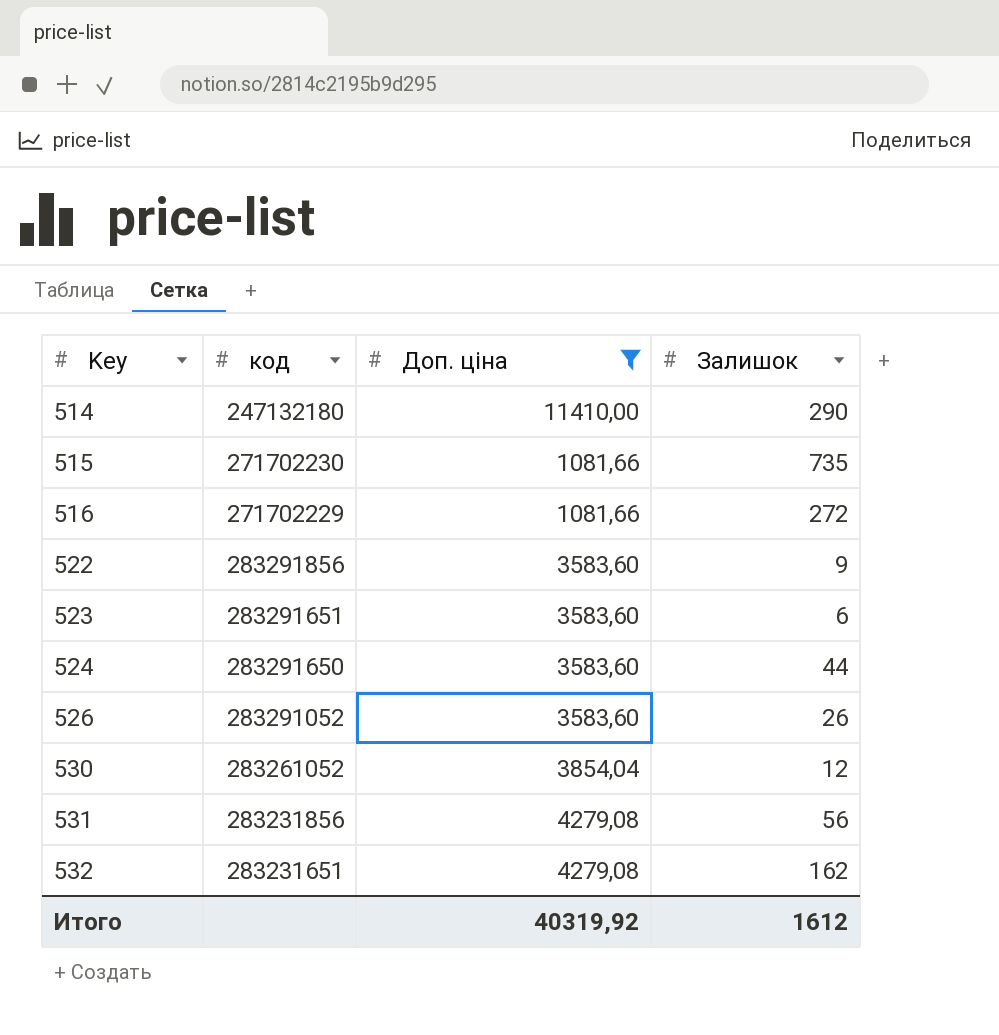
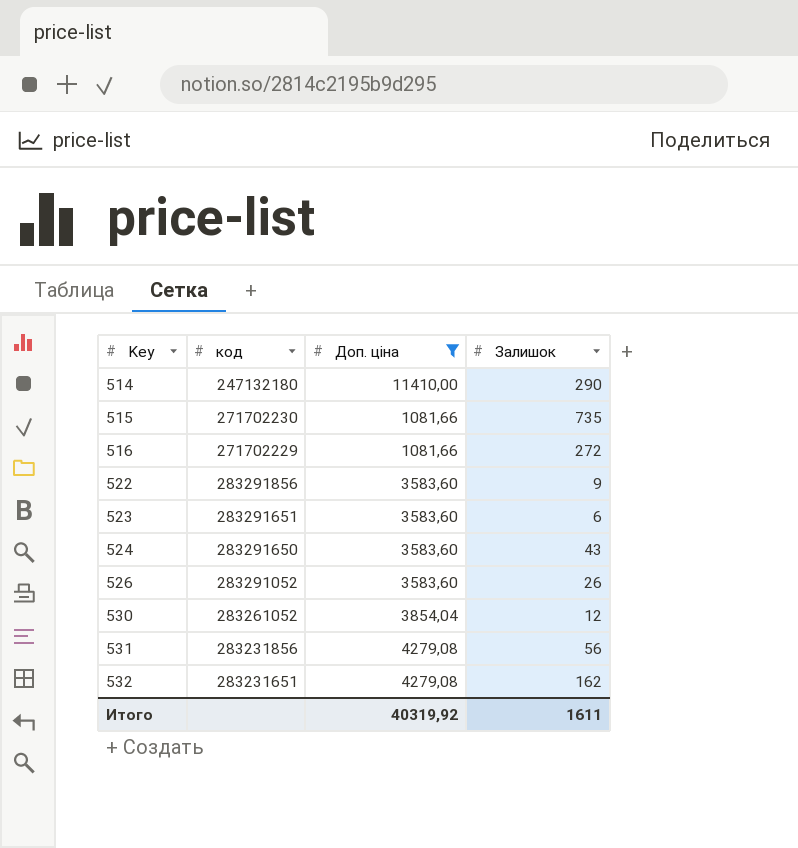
524 | Залишок: 44 -> 43
Итого | Залишок: 1612 -> 1611

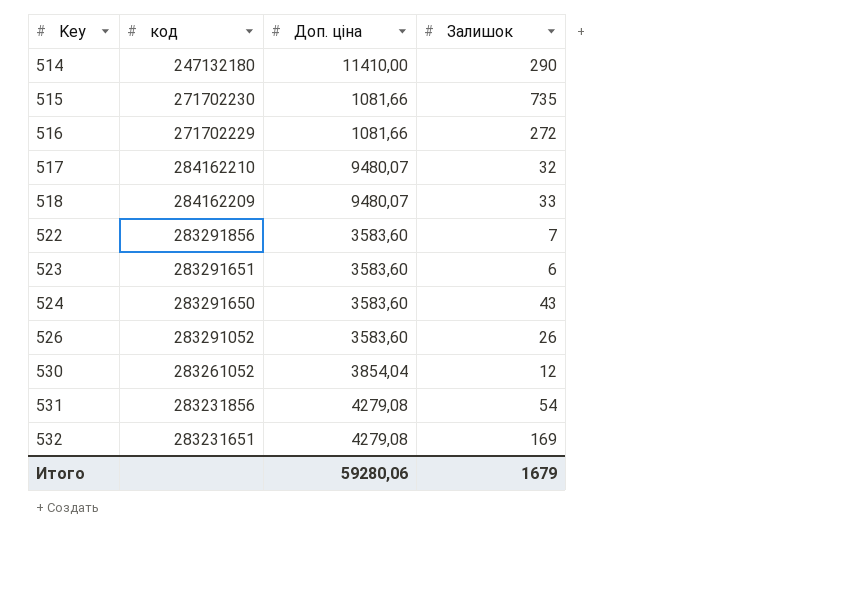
filter: Доп. ціна != 9480,07 -> none
522 | Залишок: 9 -> 7
531 | Залишок: 56 -> 54
532 | Залишок: 162 -> 169
Итого | Доп. ціна: 40319,92 -> 59280,06
Итого | Залишок: 1611 -> 1679

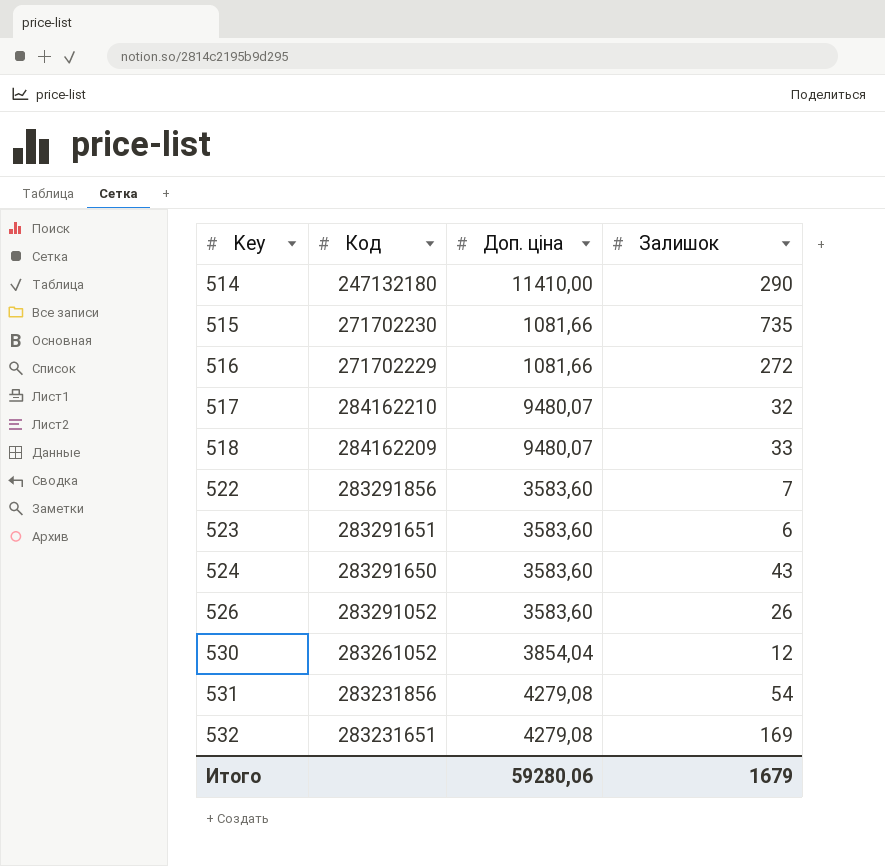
column name: код -> Код

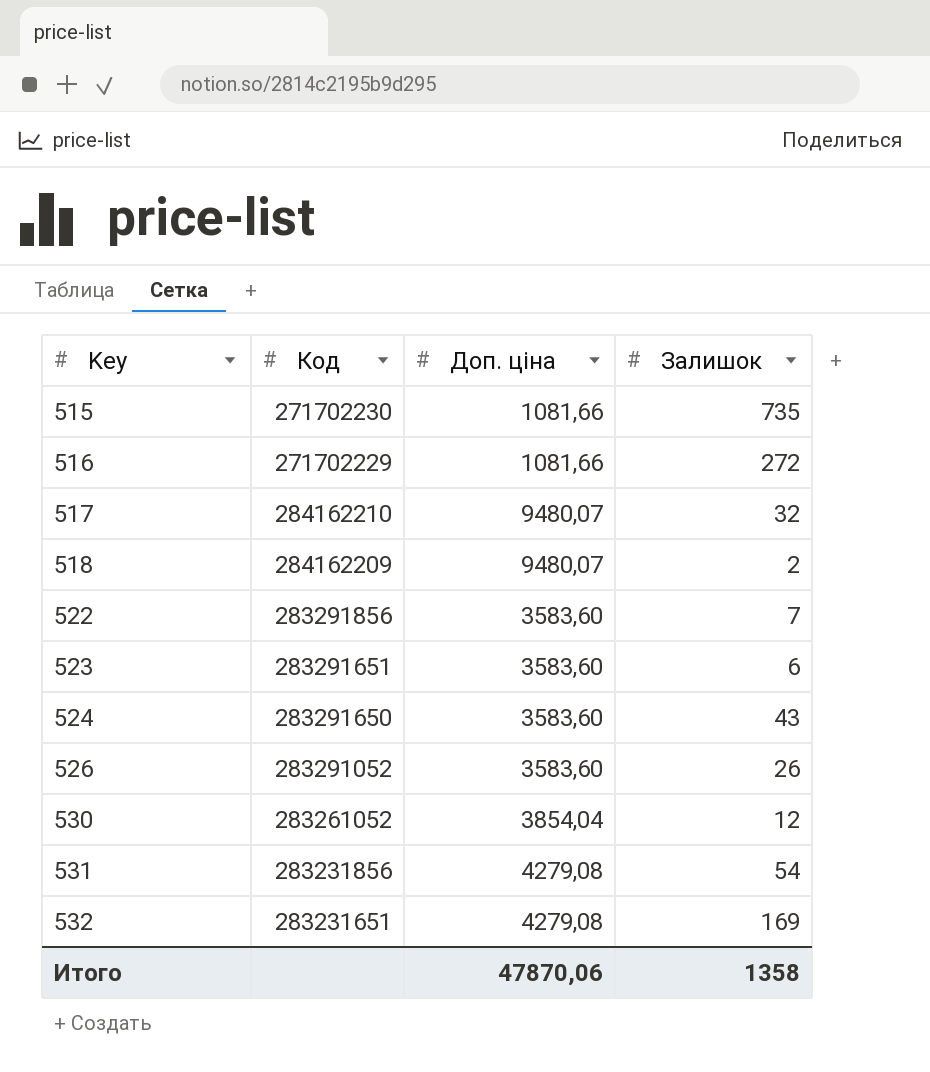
row 514: 247132180 | 11410,00 | 290 -> none
518 | Залишок: 33 -> 2
Итого | Доп. ціна: 59280,06 -> 47870,06
Итого | Залишок: 1679 -> 1358

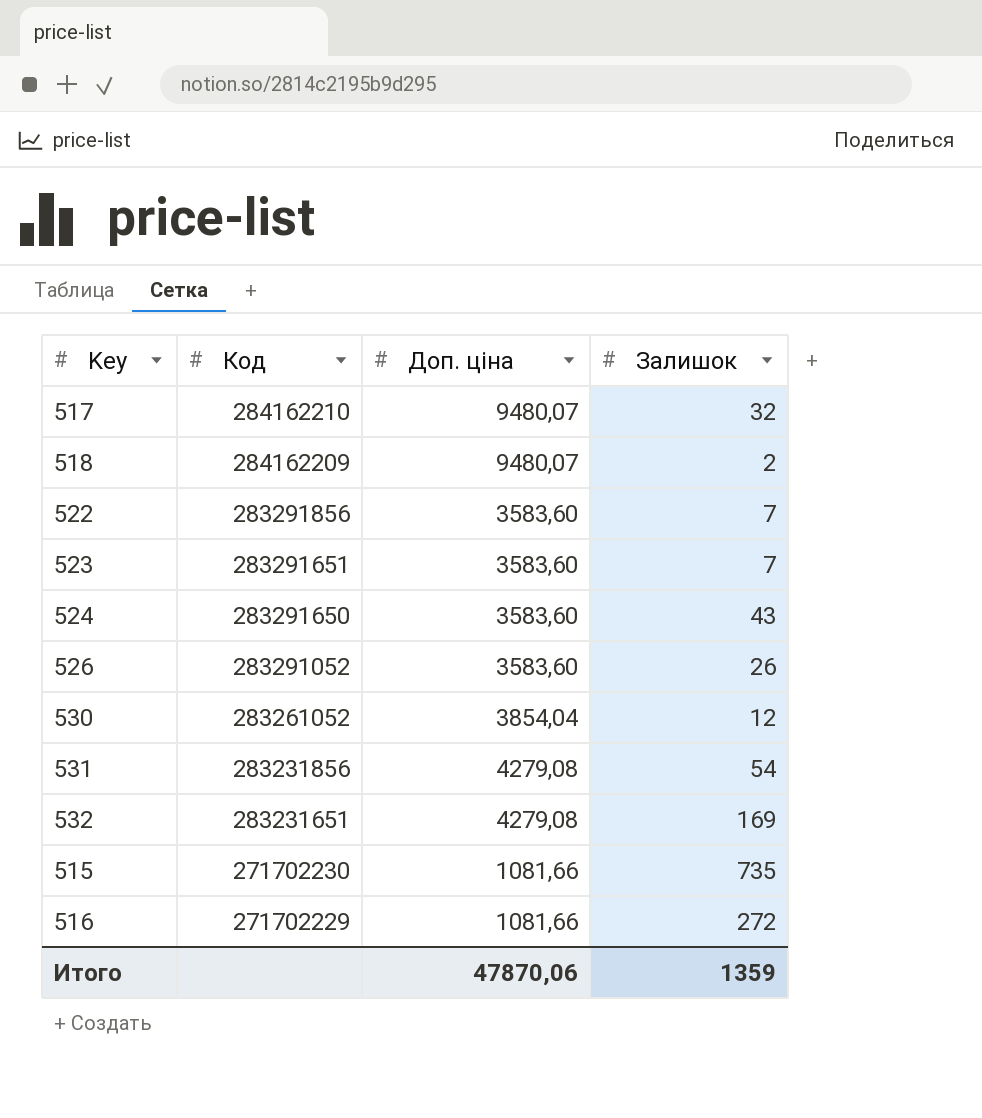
row order: Key ascending -> Код descending
523 | Залишок: 6 -> 7
Итого | Залишок: 1358 -> 1359

